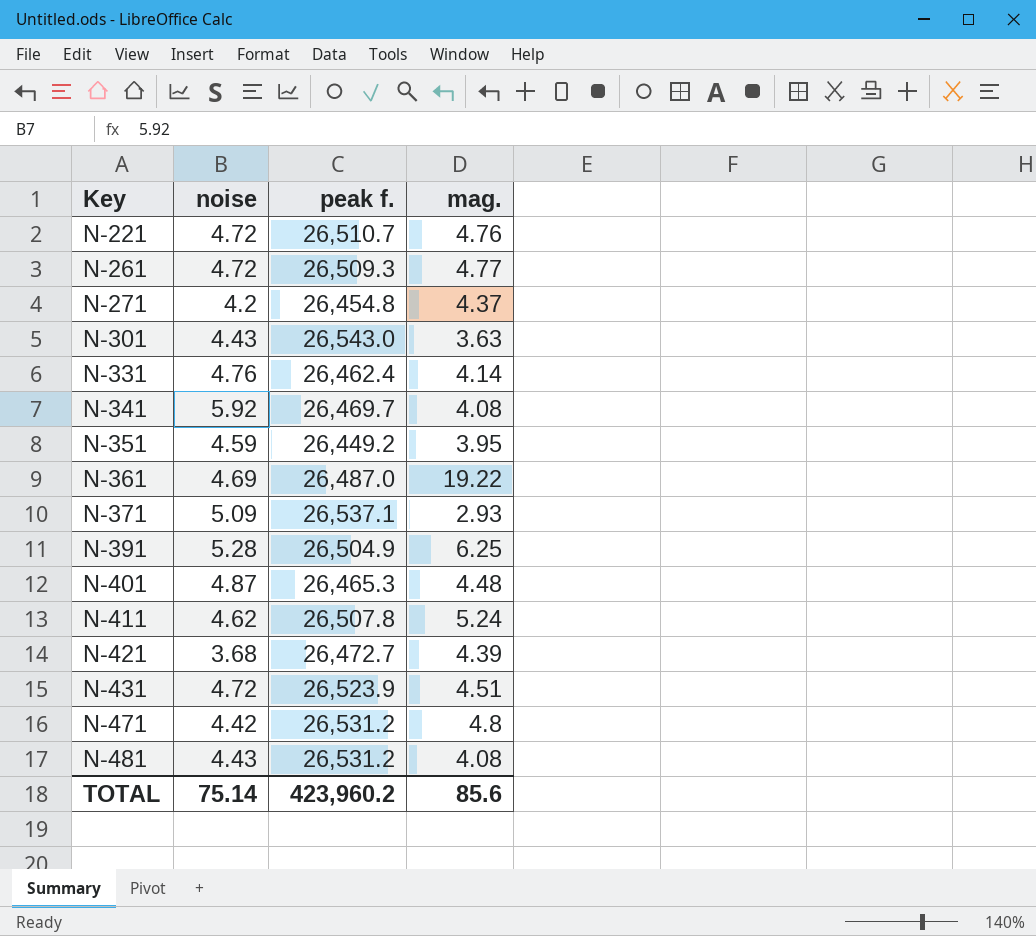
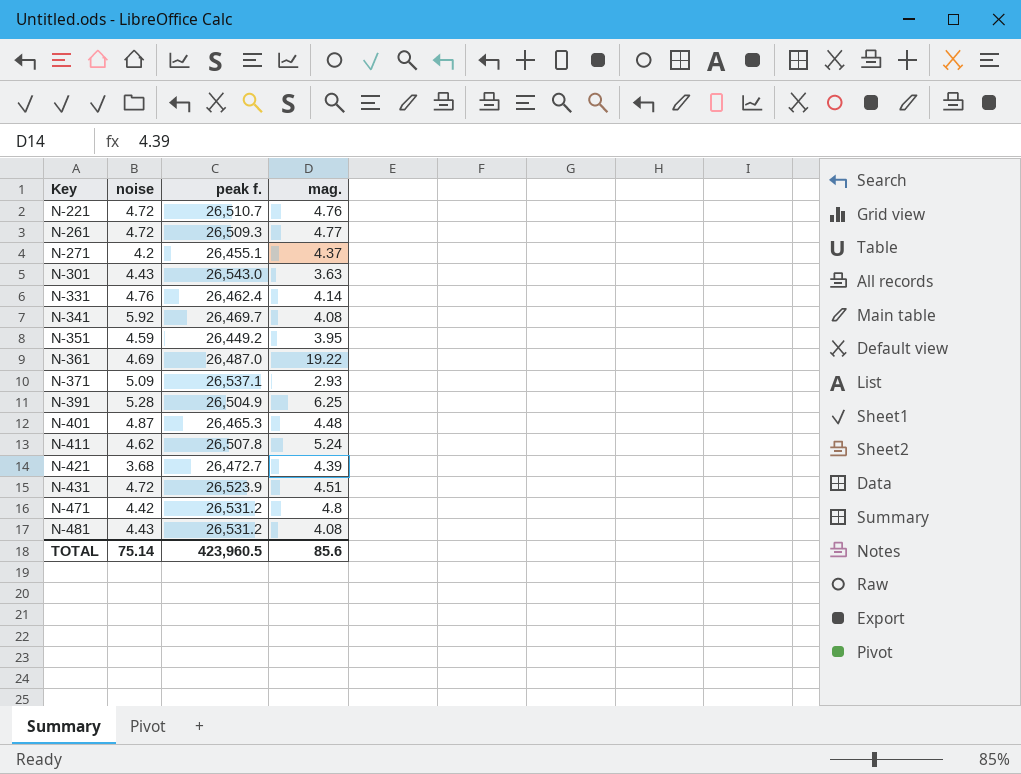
N-271 | peak f.: 26,454.8 -> 26,455.1
TOTAL | peak f.: 423,960.2 -> 423,960.5

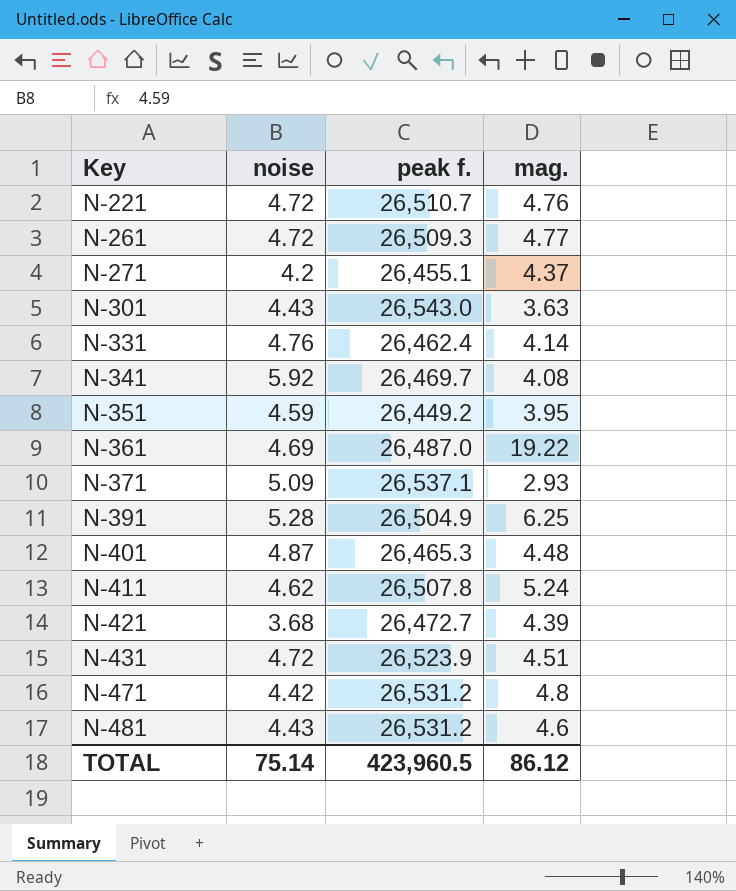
N-481 | mag.: 4.08 -> 4.6
TOTAL | mag.: 85.6 -> 86.12

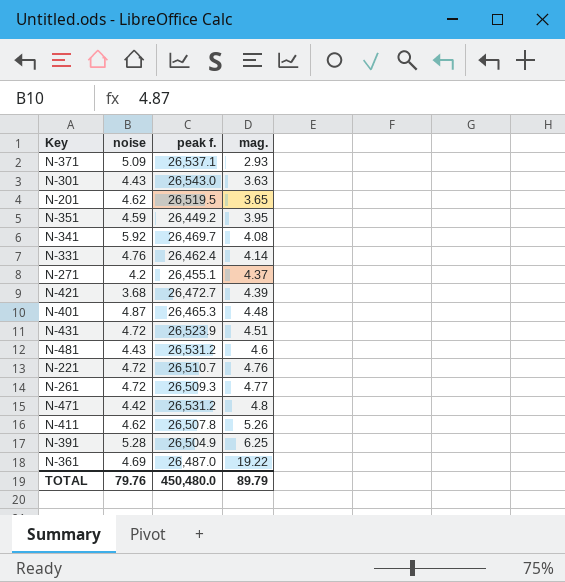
row order: Key ascending -> mag. ascending
row N-201: none -> 4.62 | 26,519.5 | 3.65
N-411 | mag.: 5.24 -> 5.26
TOTAL | noise: 75.14 -> 79.76
TOTAL | peak f.: 423,960.5 -> 450,480.0
TOTAL | mag.: 86.12 -> 89.79

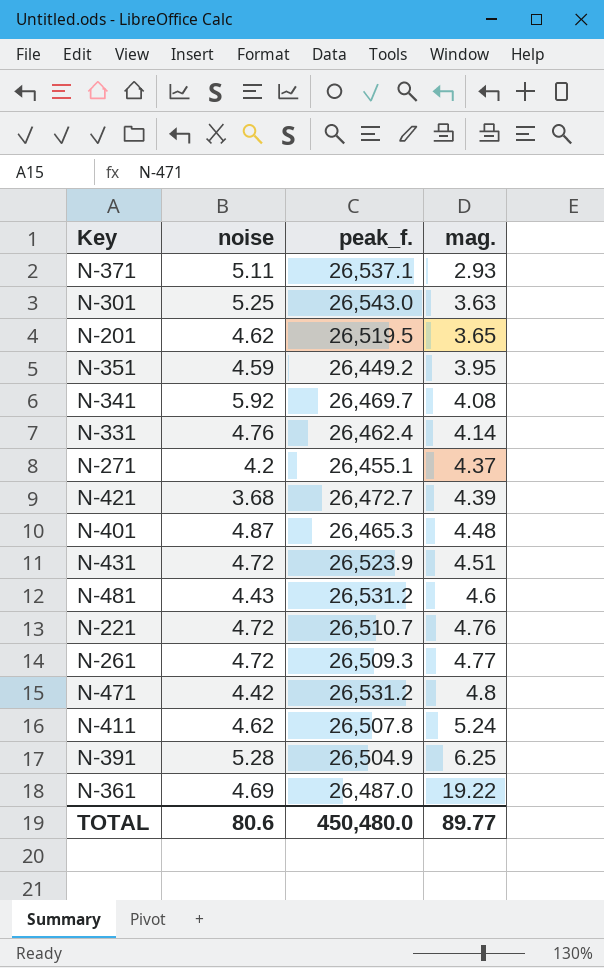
column name: peak f. -> peak_f.
N-371 | noise: 5.09 -> 5.11
N-301 | noise: 4.43 -> 5.25
N-411 | mag.: 5.26 -> 5.24
TOTAL | noise: 79.76 -> 80.6
TOTAL | mag.: 89.79 -> 89.77

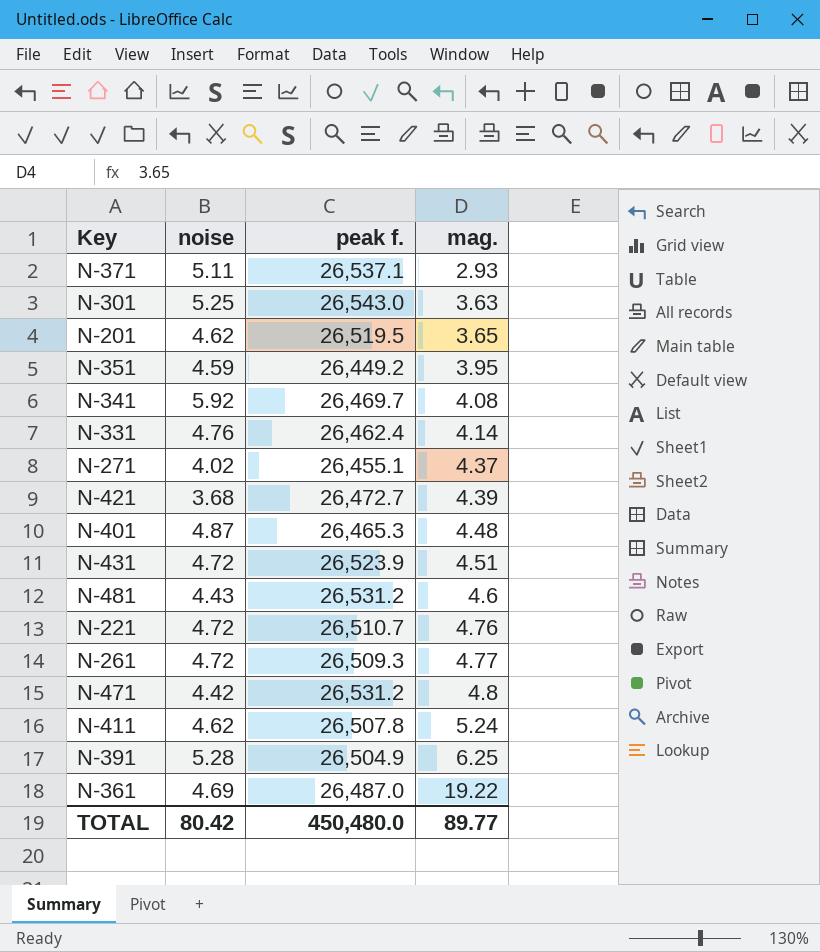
column name: peak_f. -> peak f.
N-271 | noise: 4.2 -> 4.02
TOTAL | noise: 80.6 -> 80.42

